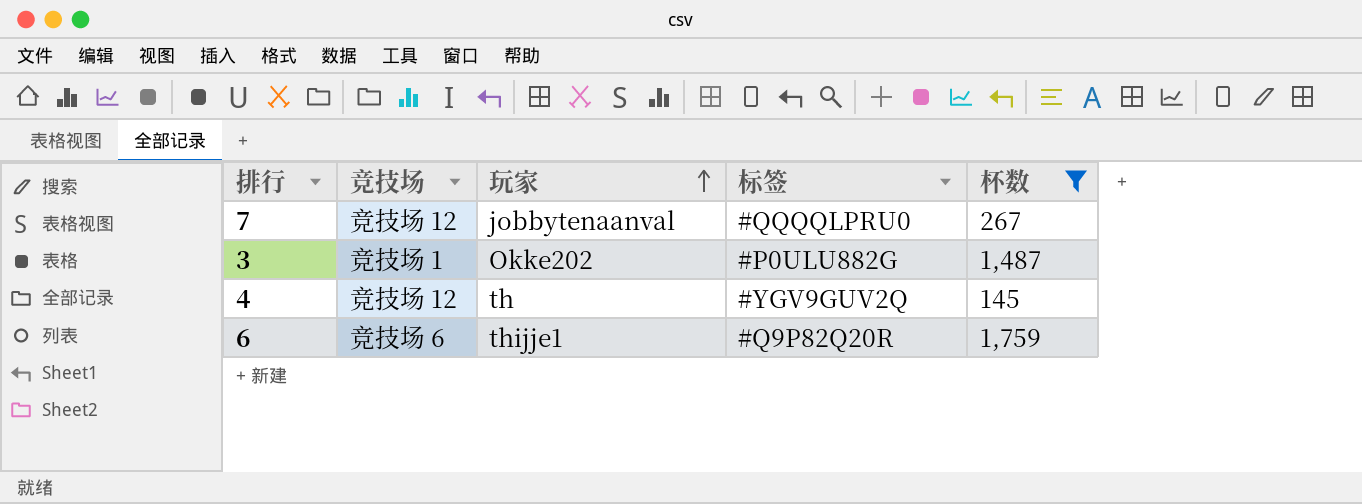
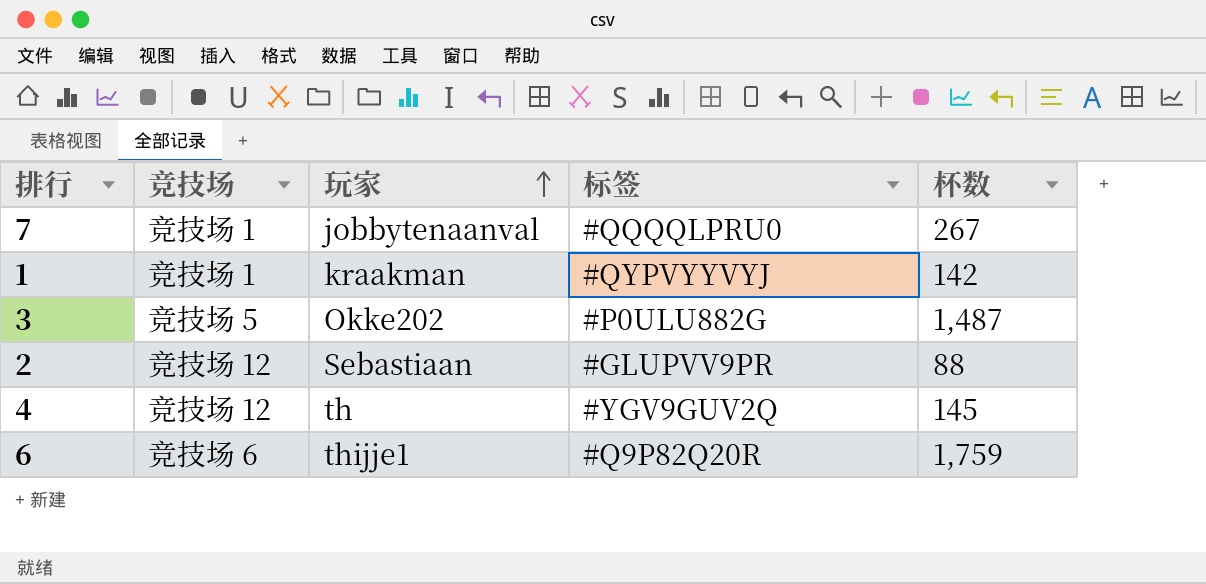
filter: 杯数 >= 145 -> none
7 | 竞技场: 竞技场 12 -> 竞技场 1
3 | 竞技场: 竞技场 1 -> 竞技场 5

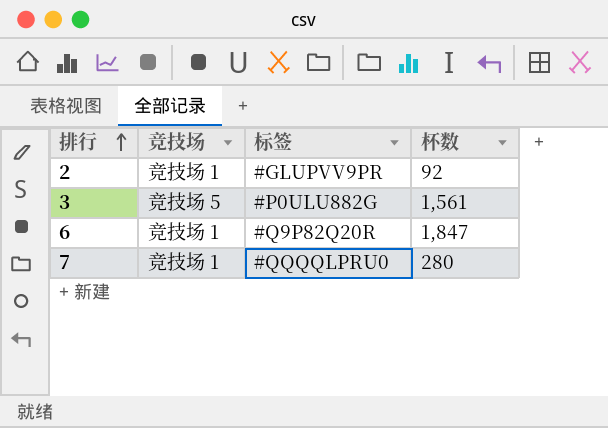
row order: 玩家 ascending -> 排行 ascending
column 玩家 | position: 3 -> none
row 1: 竞技场 1 | kraakman | #QYPVYYVYJ | 142 -> none
row 4: 竞技场 12 | th | #YGV9GUV2Q | 145 -> none
2 | 竞技场: 竞技场 12 -> 竞技场 1
2 | 杯数: 88 -> 92
3 | 杯数: 1,487 -> 1,561
6 | 竞技场: 竞技场 6 -> 竞技场 1
6 | 杯数: 1,759 -> 1,847
7 | 杯数: 267 -> 280

